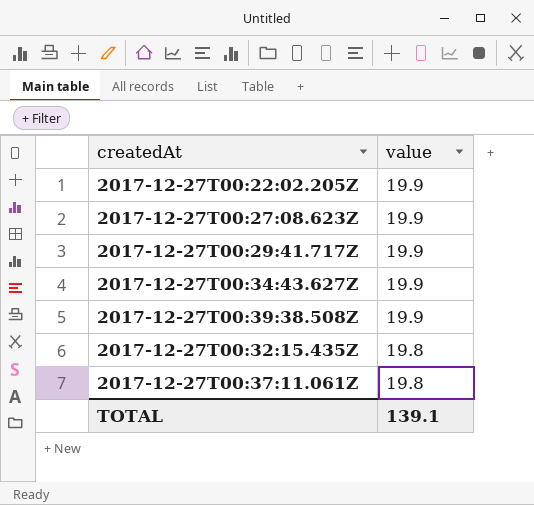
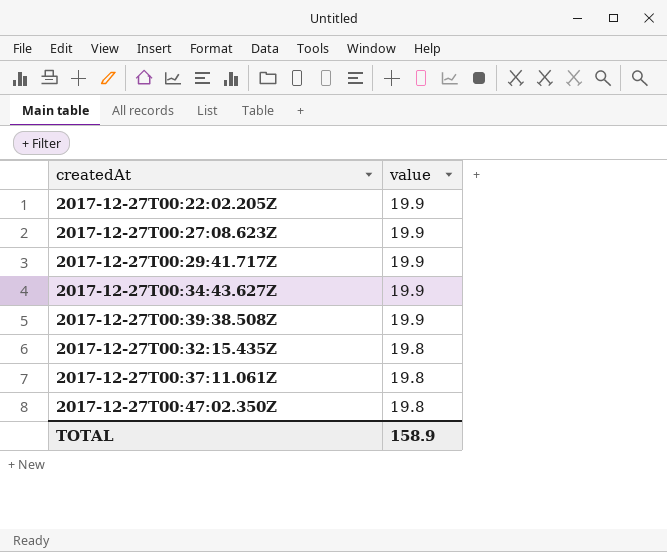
row 2017-12-27T00:47:02.350Z: none -> 19.8
TOTAL | value: 139.1 -> 158.9

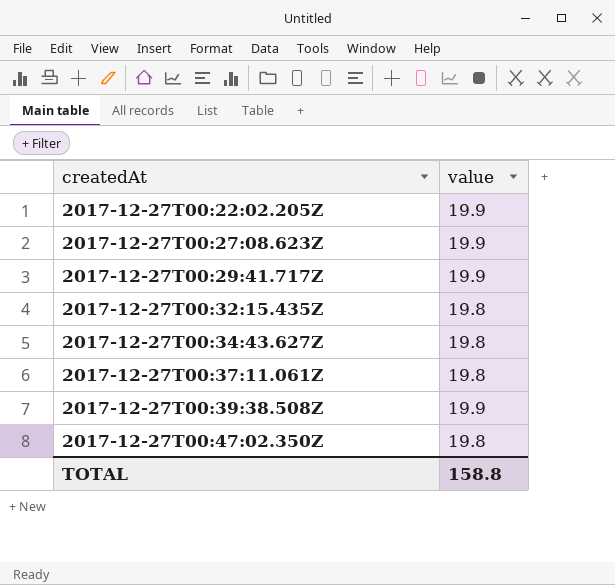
row order: value descending -> createdAt ascending
2017-12-27T00:34:43.627Z | value: 19.9 -> 19.8
TOTAL | value: 158.9 -> 158.8

